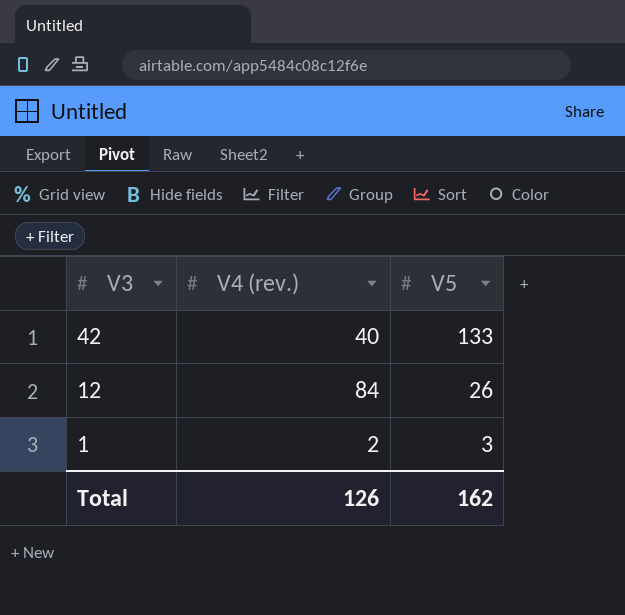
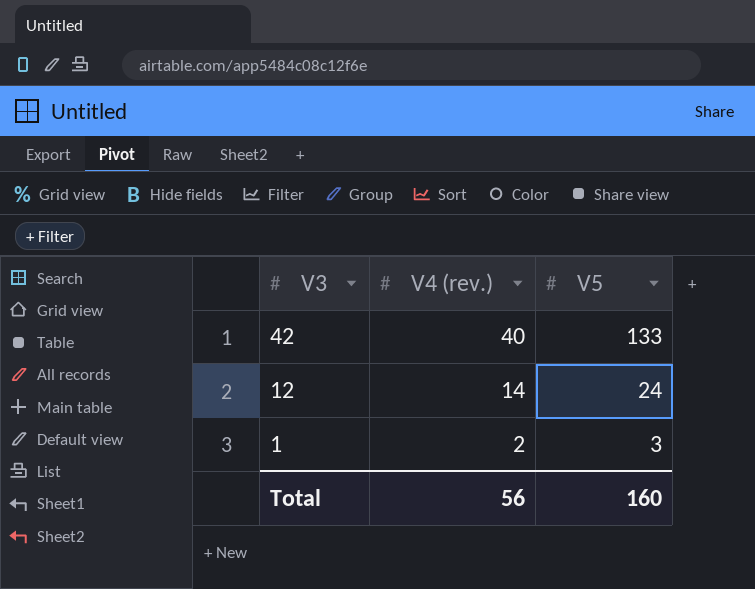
12 | V4 (rev.): 84 -> 14
12 | V5: 26 -> 24
Total | V4 (rev.): 126 -> 56
Total | V5: 162 -> 160

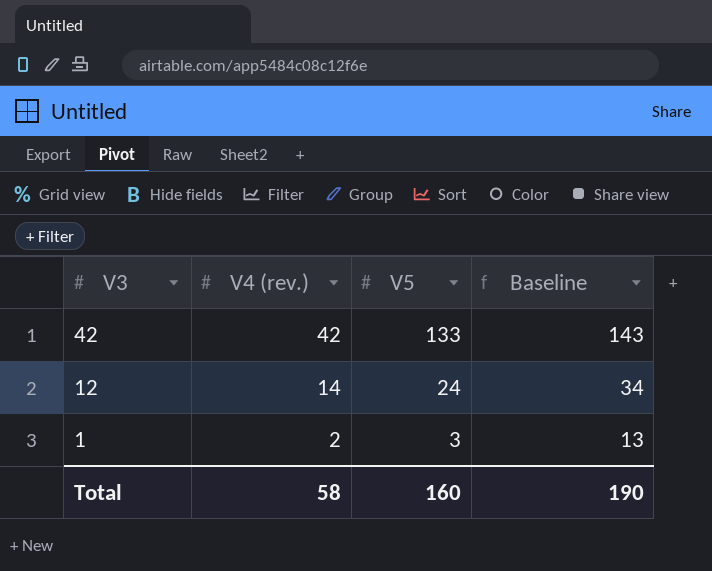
column Baseline | formula: none -> [V5] + 10
42 | V4 (rev.): 40 -> 42
Total | V4 (rev.): 56 -> 58

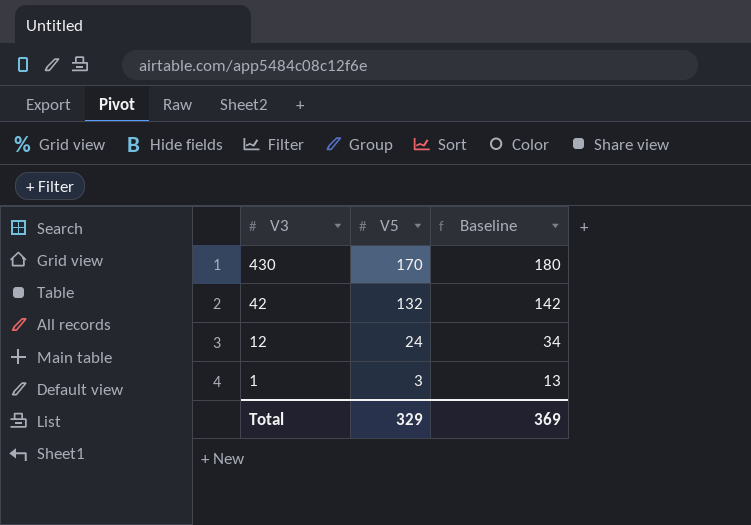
column V4 (rev.) | position: 2 -> none
row 430: none -> 170 | 180
42 | V5: 133 -> 132
42 | Baseline: 143 -> 142
Total | V5: 160 -> 329
Total | Baseline: 190 -> 369

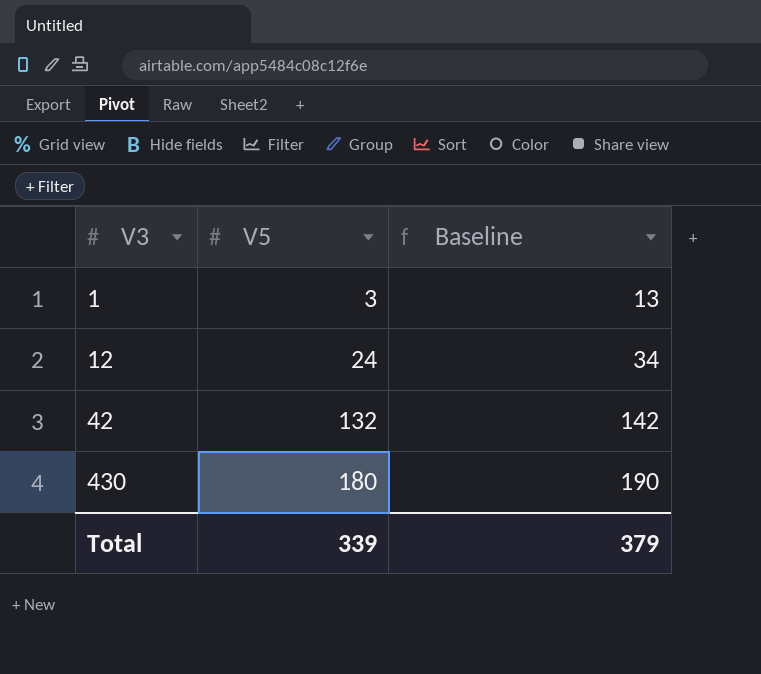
row order: V3 descending -> V3 ascending
430 | V5: 170 -> 180
430 | Baseline: 180 -> 190
Total | V5: 329 -> 339
Total | Baseline: 369 -> 379

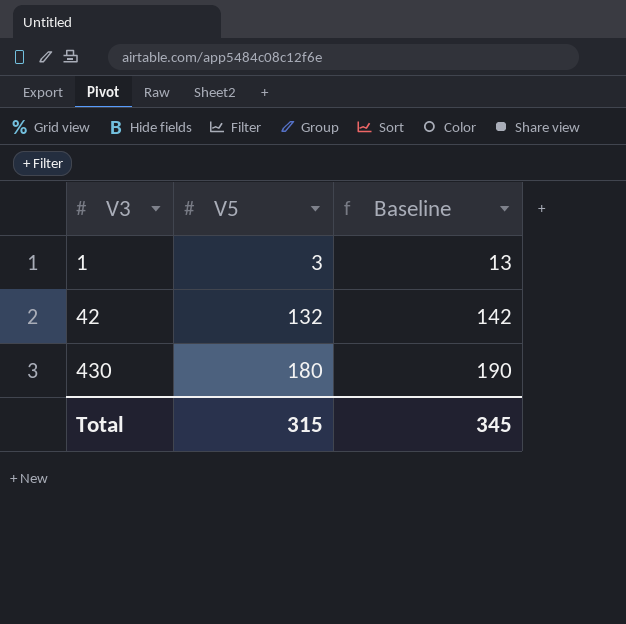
row 12: 24 | 34 -> none
Total | V5: 339 -> 315
Total | Baseline: 379 -> 345

